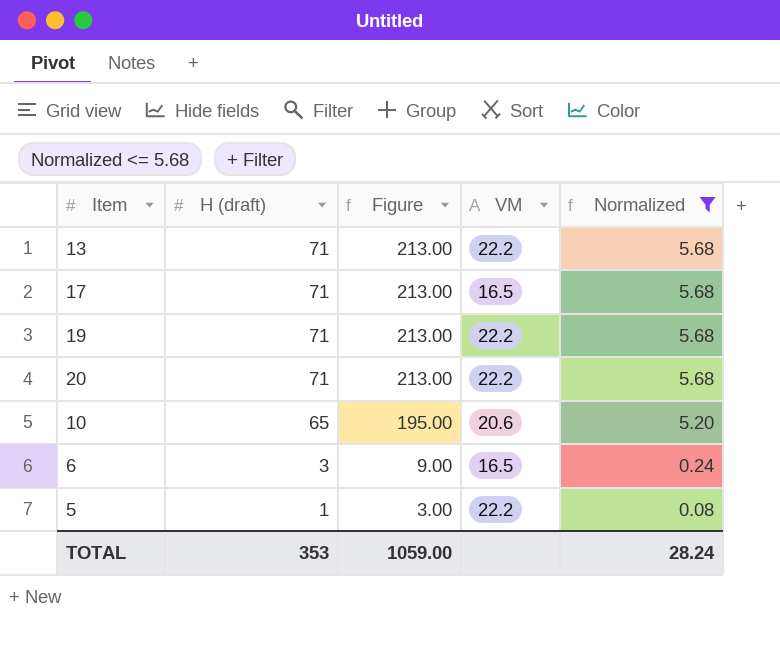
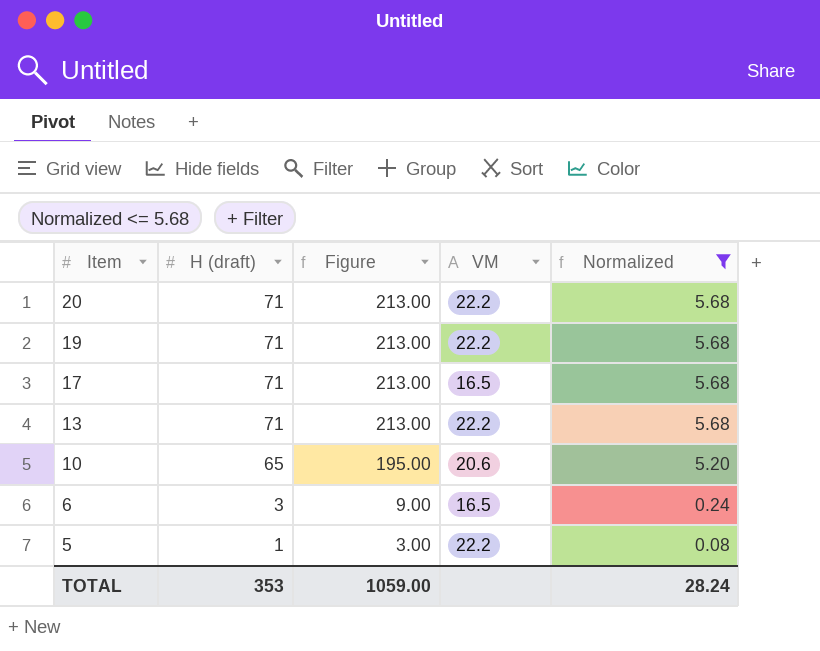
row order: H (draft) descending -> Item descending

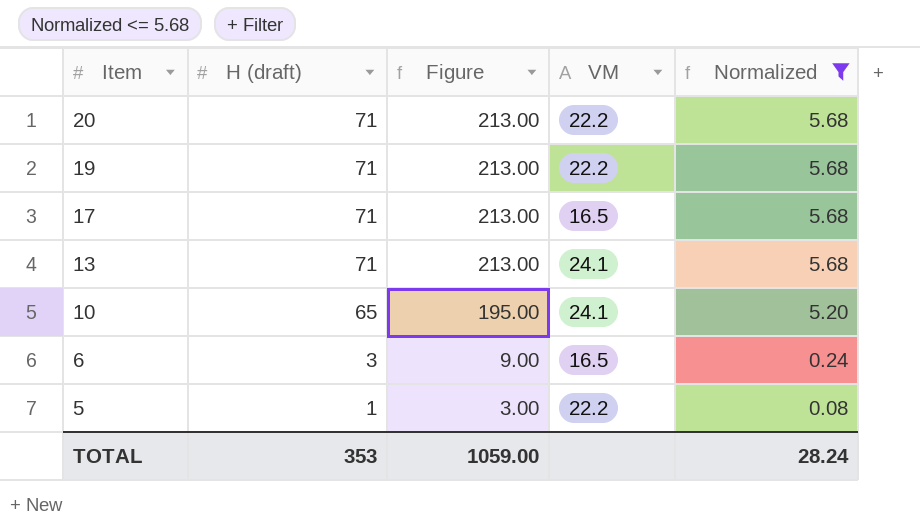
13 | VM: 22.2 -> 24.1
10 | VM: 20.6 -> 24.1

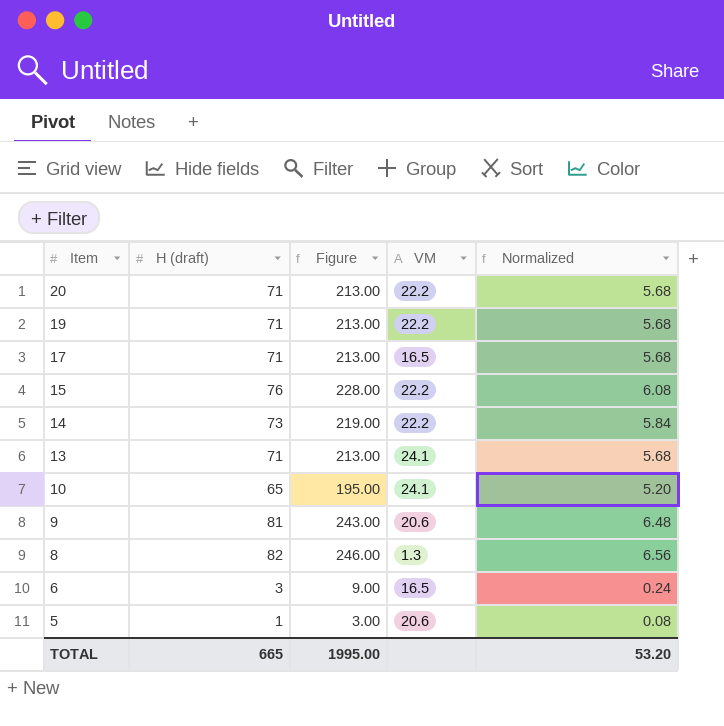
filter: Normalized <= 5.68 -> none
5 | VM: 22.2 -> 20.6
TOTAL | H (draft): 353 -> 665
TOTAL | Figure: 1059.00 -> 1995.00
TOTAL | Normalized: 28.24 -> 53.20

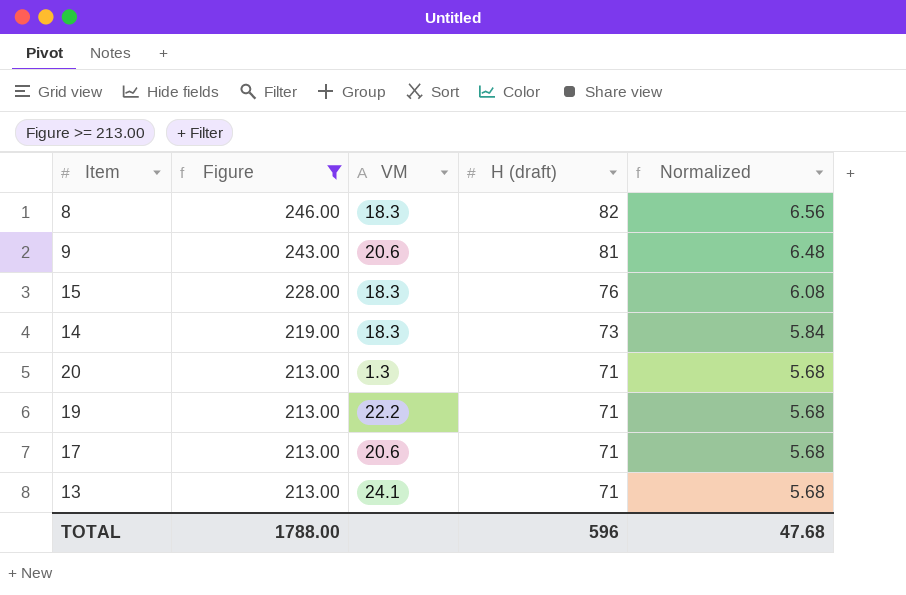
filter: none -> Figure >= 213.00
row order: Item descending -> Figure descending
column H (draft) | position: 2 -> 4
8 | VM: 1.3 -> 18.3
15 | VM: 22.2 -> 18.3
14 | VM: 22.2 -> 18.3
20 | VM: 22.2 -> 1.3
17 | VM: 16.5 -> 20.6
TOTAL | Figure: 1995.00 -> 1788.00
TOTAL | H (draft): 665 -> 596
TOTAL | Normalized: 53.20 -> 47.68

